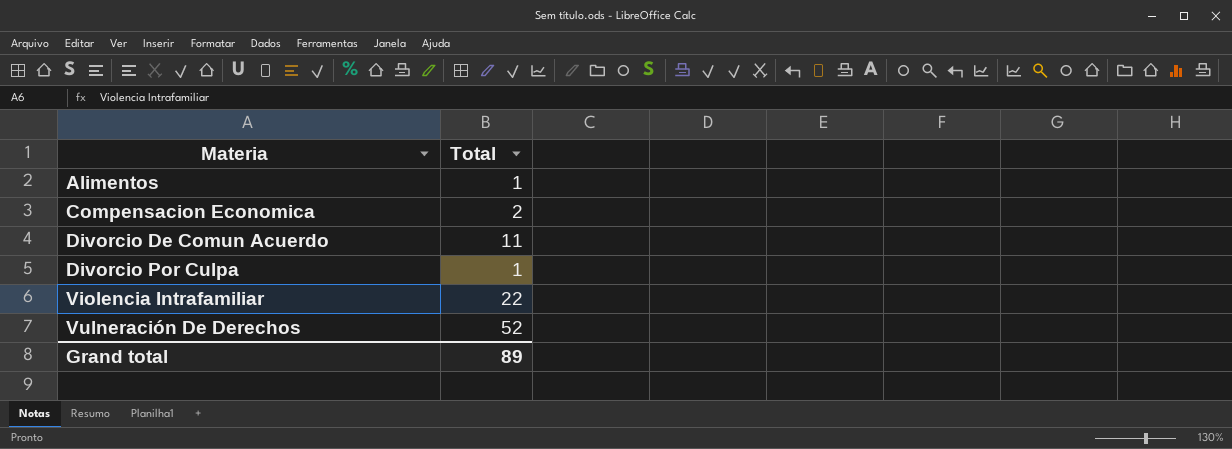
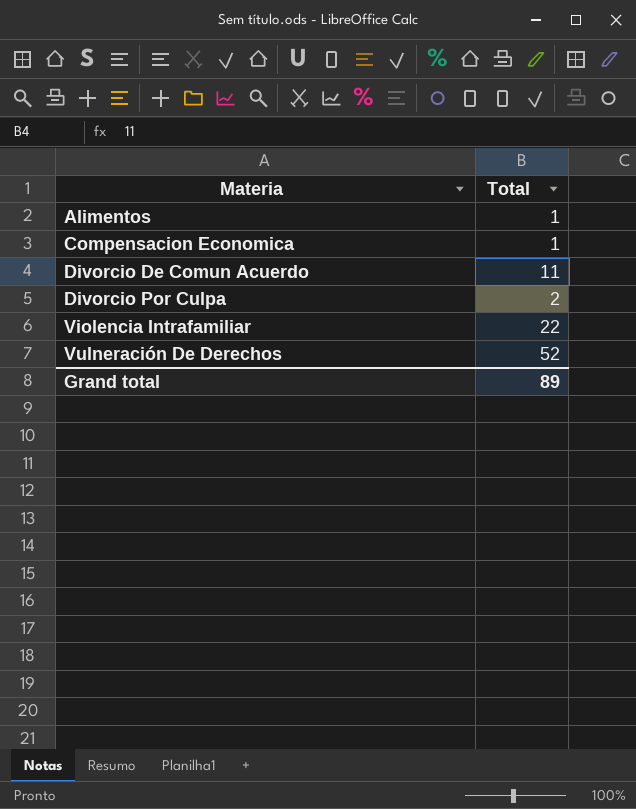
Compensacion Economica | Total: 2 -> 1
Divorcio Por Culpa | Total: 1 -> 2

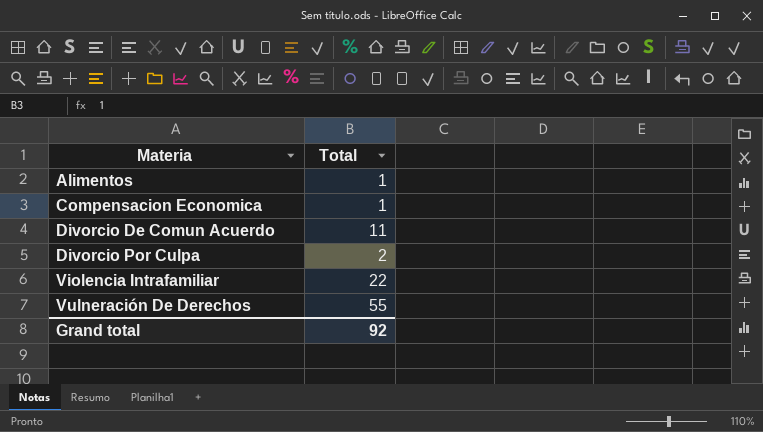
Vulneración De Derechos | Total: 52 -> 55
Grand total | Total: 89 -> 92

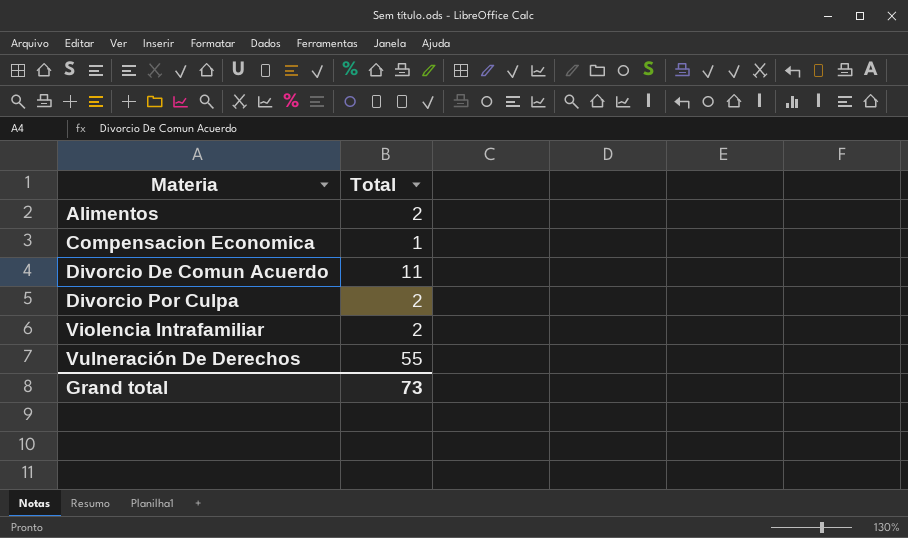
Alimentos | Total: 1 -> 2
Violencia Intrafamiliar | Total: 22 -> 2
Grand total | Total: 92 -> 73

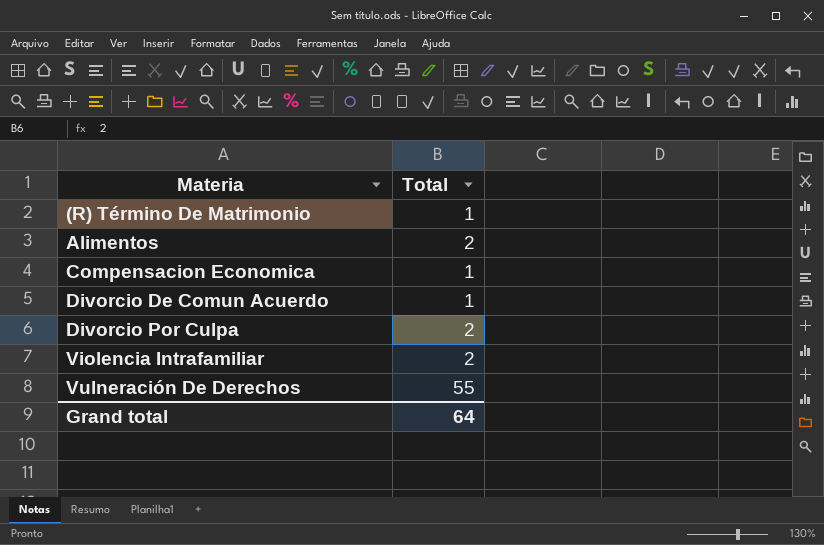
row (R) Término De Matrimonio: none -> 1
Divorcio De Comun Acuerdo | Total: 11 -> 1
Grand total | Total: 73 -> 64

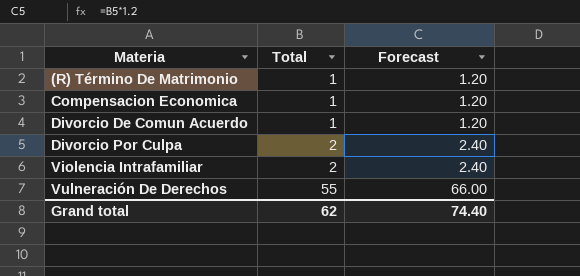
column Forecast | formula: none -> [Total] * 1.2
row Alimentos: 2 -> none
Grand total | Total: 64 -> 62

